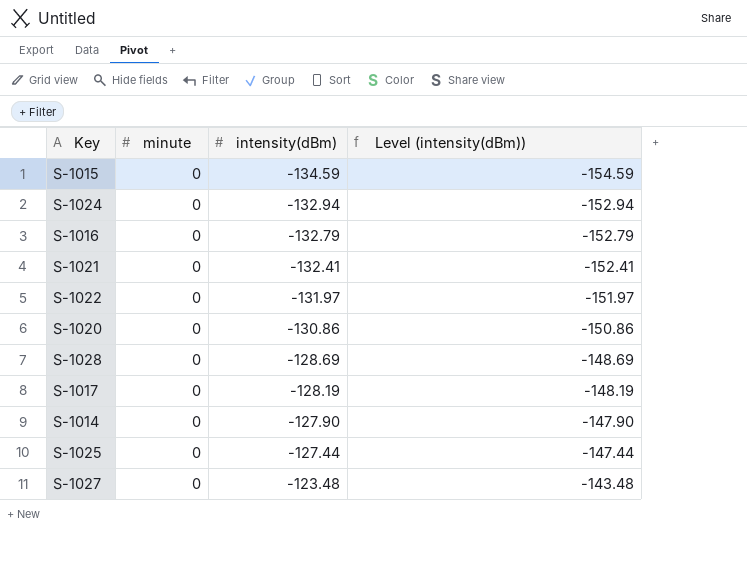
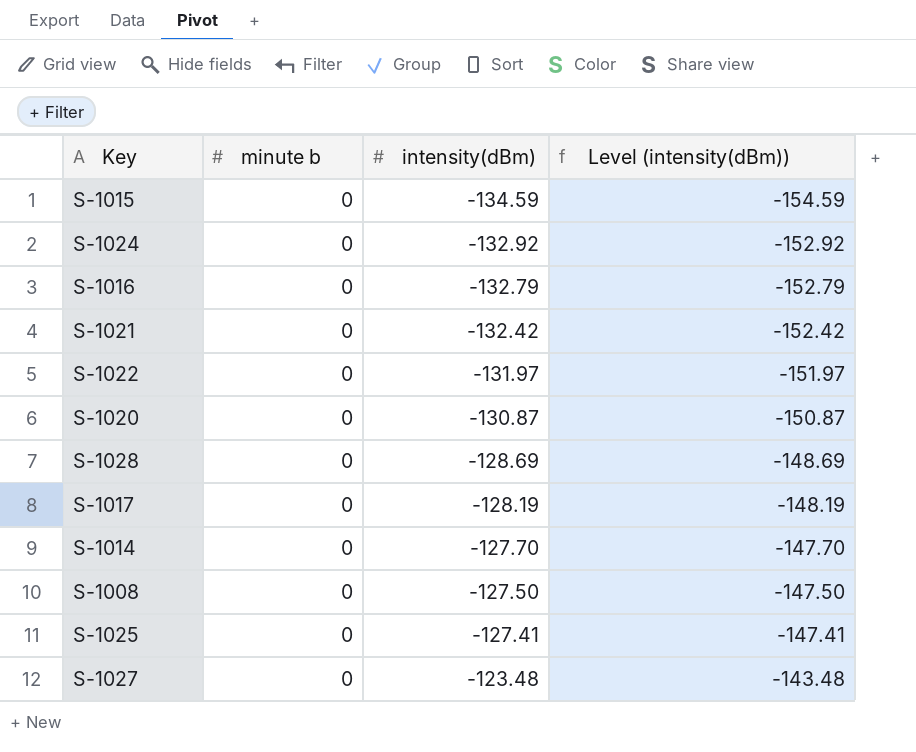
column name: minute -> minute b
S-1024 | intensity(dBm): -132.94 -> -132.92
S-1024 | Level (intensity(dBm)): -152.94 -> -152.92
S-1021 | intensity(dBm): -132.41 -> -132.42
S-1021 | Level (intensity(dBm)): -152.41 -> -152.42
S-1020 | intensity(dBm): -130.86 -> -130.87
S-1020 | Level (intensity(dBm)): -150.86 -> -150.87
S-1014 | intensity(dBm): -127.90 -> -127.70
S-1014 | Level (intensity(dBm)): -147.90 -> -147.70
row S-1008: none -> 0 | -127.50 | -147.50
S-1025 | intensity(dBm): -127.44 -> -127.41
S-1025 | Level (intensity(dBm)): -147.44 -> -147.41

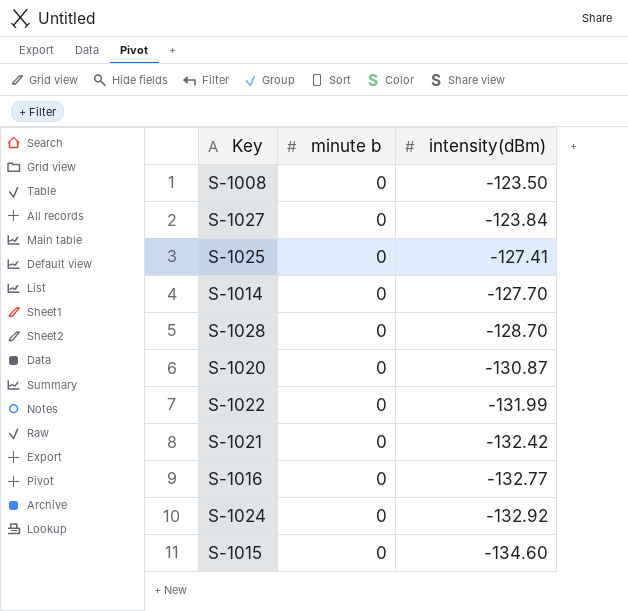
row order: intensity(dBm) ascending -> intensity(dBm) descending
column Level (intensity(dBm)) | formula: [intensity(dBm)] - 20 -> none
row S-1017: 0 | -128.19 | -148.19 -> none
S-1008 | intensity(dBm): -127.50 -> -123.50
S-1027 | intensity(dBm): -123.48 -> -123.84
S-1028 | intensity(dBm): -128.69 -> -128.70
S-1022 | intensity(dBm): -131.97 -> -131.99
S-1016 | intensity(dBm): -132.79 -> -132.77
S-1015 | intensity(dBm): -134.59 -> -134.60

